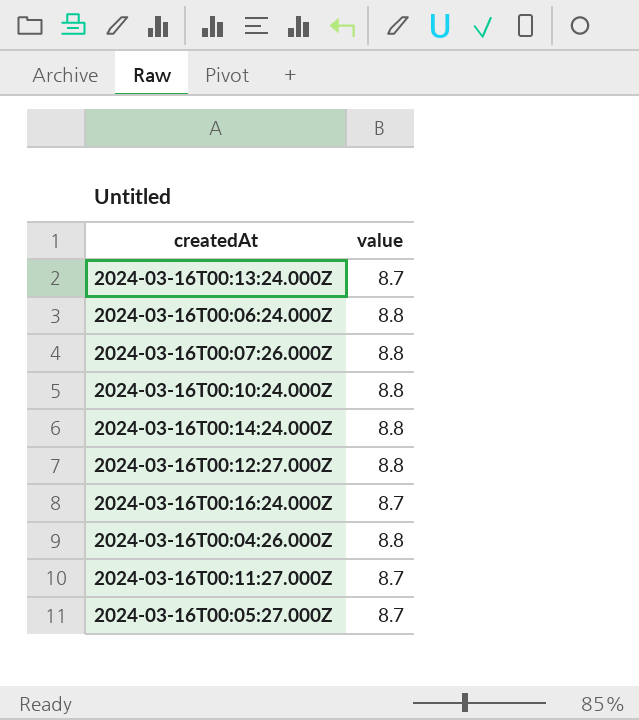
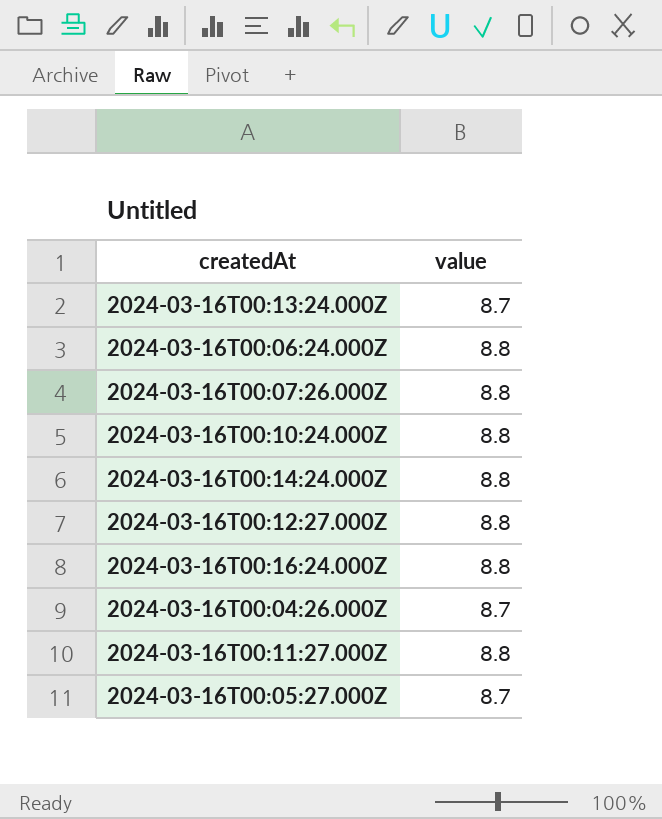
2024-03-16T00:16:24.000Z | value: 8.7 -> 8.8
2024-03-16T00:04:26.000Z | value: 8.8 -> 8.7
2024-03-16T00:11:27.000Z | value: 8.7 -> 8.8

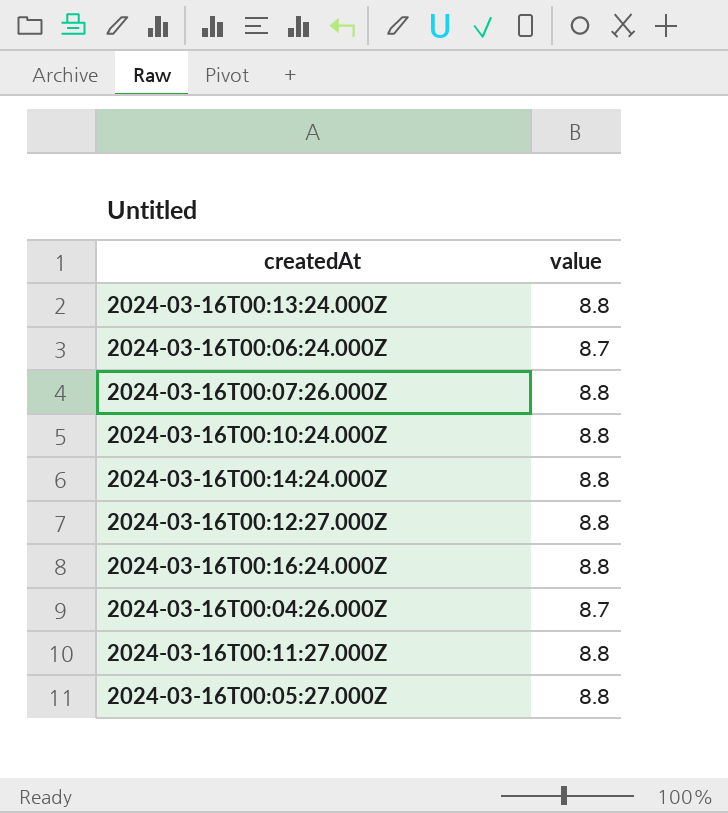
2024-03-16T00:13:24.000Z | value: 8.7 -> 8.8
2024-03-16T00:06:24.000Z | value: 8.8 -> 8.7
2024-03-16T00:05:27.000Z | value: 8.7 -> 8.8

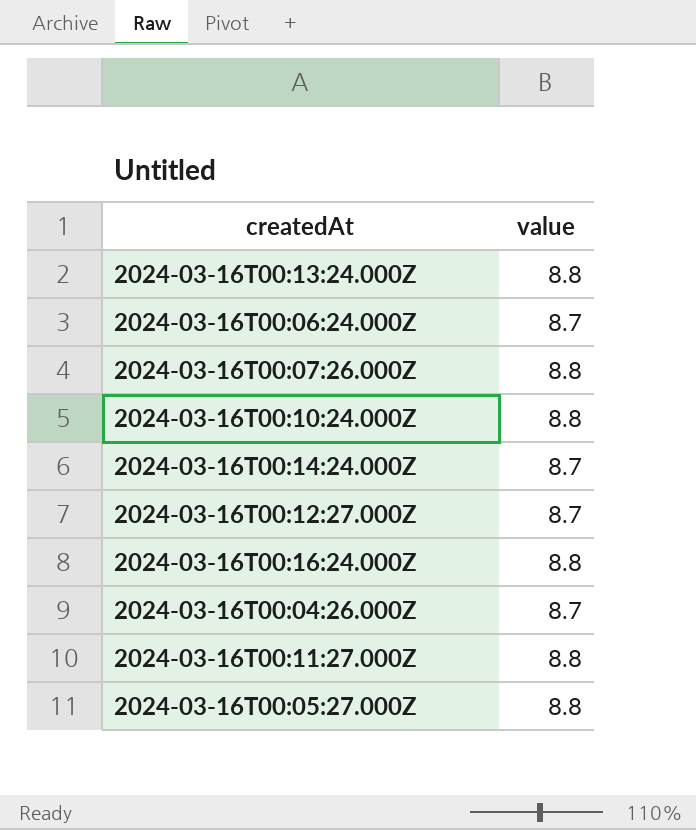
2024-03-16T00:14:24.000Z | value: 8.8 -> 8.7
2024-03-16T00:12:27.000Z | value: 8.8 -> 8.7

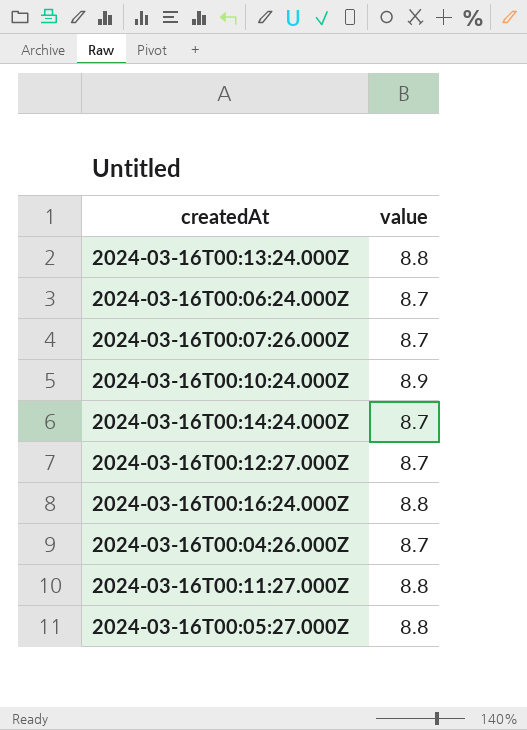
2024-03-16T00:07:26.000Z | value: 8.8 -> 8.7
2024-03-16T00:10:24.000Z | value: 8.8 -> 8.9

